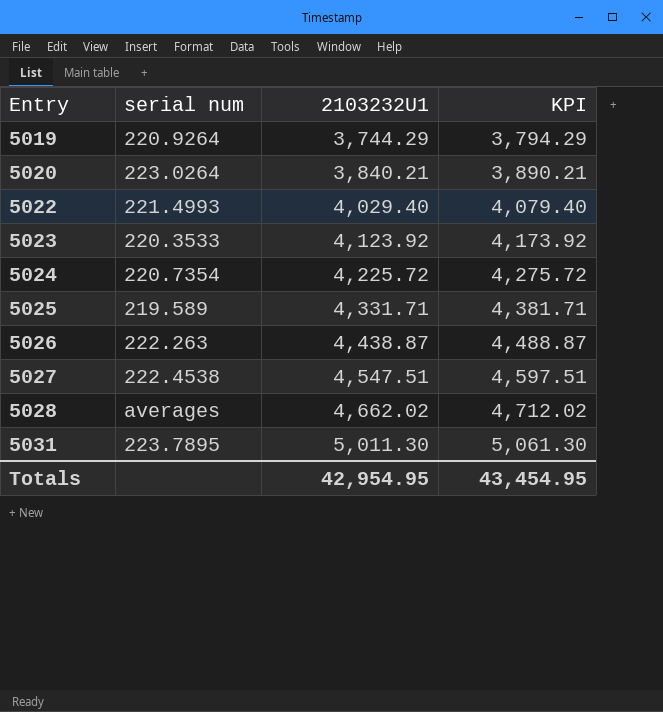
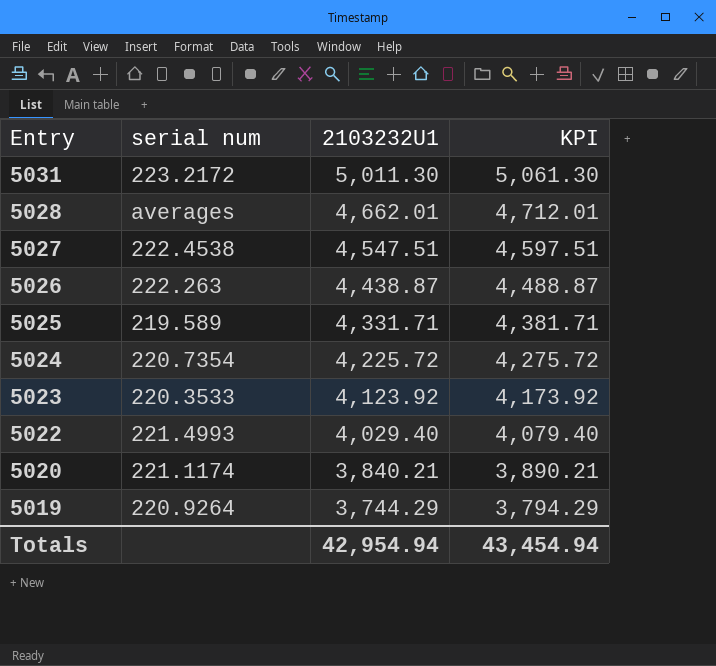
row order: Entry ascending -> Entry descending
5031 | serial num: 223.7895 -> 223.2172
5028 | 2103232U1: 4,662.02 -> 4,662.01
5028 | KPI: 4,712.02 -> 4,712.01
5020 | serial num: 223.0264 -> 221.1174
Totals | 2103232U1: 42,954.95 -> 42,954.94
Totals | KPI: 43,454.95 -> 43,454.94

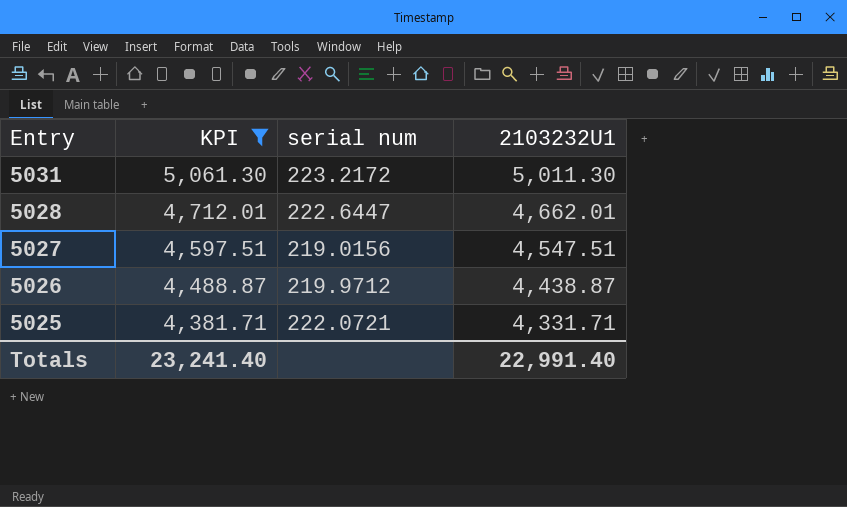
filter: none -> KPI >= 4,381.71
column KPI | position: 4 -> 2
5028 | serial num: averages -> 222.6447
5027 | serial num: 222.4538 -> 219.0156
5026 | serial num: 222.263 -> 219.9712
5025 | serial num: 219.589 -> 222.0721
Totals | KPI: 43,454.94 -> 23,241.40
Totals | 2103232U1: 42,954.94 -> 22,991.40

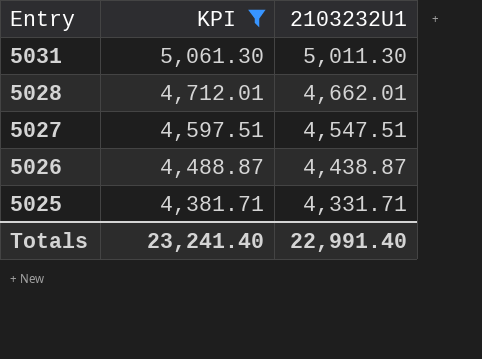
column serial num | position: 3 -> none

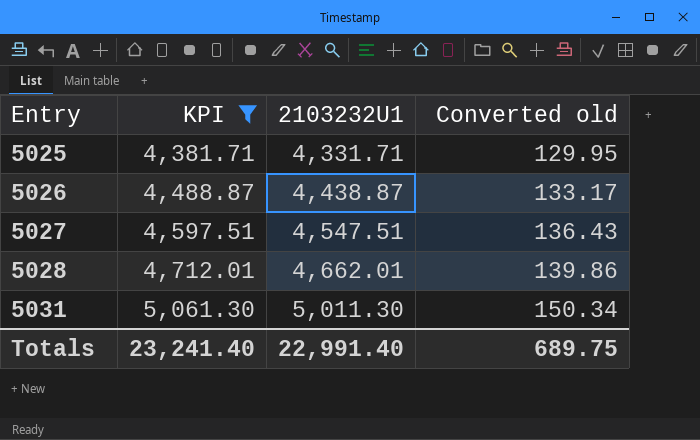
row order: Entry descending -> Entry ascending
column Converted old | formula: none -> [2103232U1] * 0.03

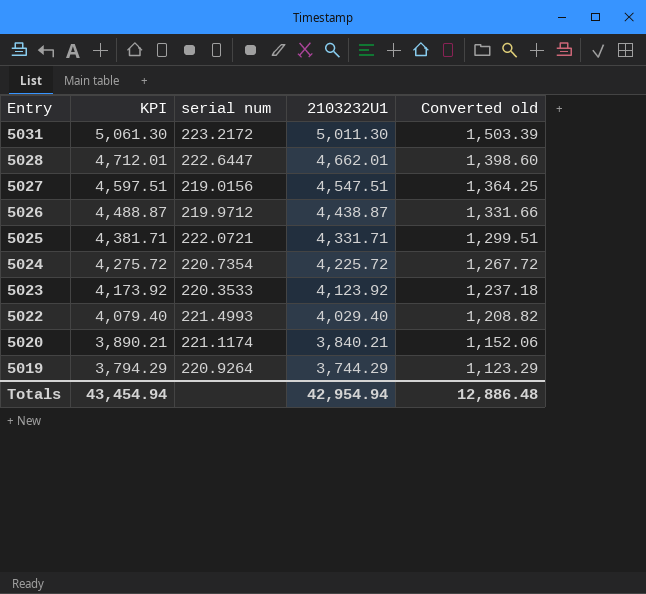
filter: KPI >= 4,381.71 -> none
row order: Entry ascending -> Entry descending
column serial num | position: none -> 3
column Converted old | formula: [2103232U1] * 0.03 -> [2103232U1] * 0.3
Totals | KPI: 23,241.40 -> 43,454.94
Totals | 2103232U1: 22,991.40 -> 42,954.94
Totals | Converted old: 689.75 -> 12,886.48

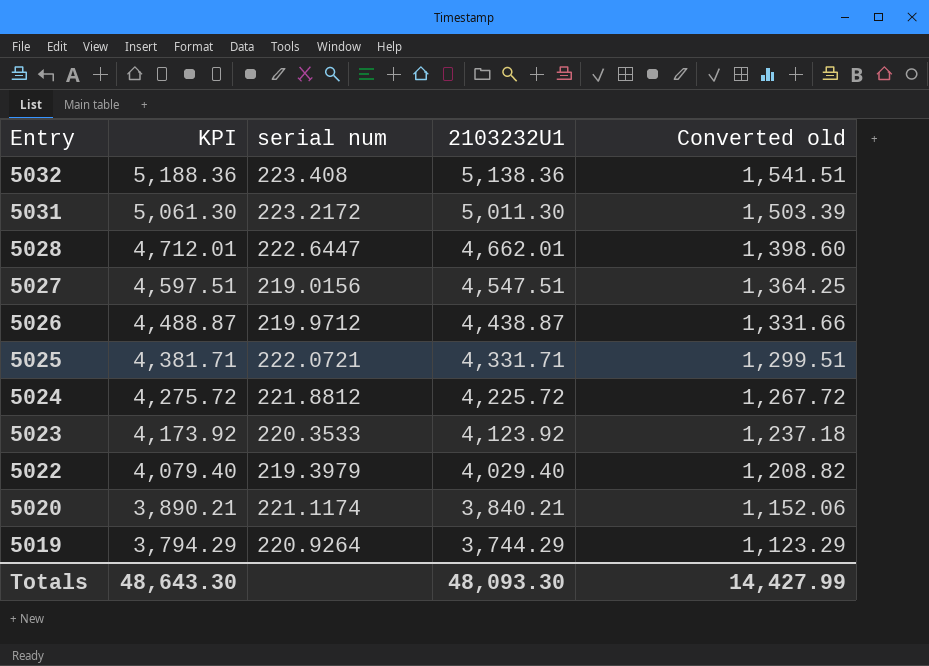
row 5032: none -> 5,188.36 | 223.408 | 5,138.36 | 1,541.51
5024 | serial num: 220.7354 -> 221.8812
5022 | serial num: 221.4993 -> 219.3979
Totals | KPI: 43,454.94 -> 48,643.30
Totals | 2103232U1: 42,954.94 -> 48,093.30
Totals | Converted old: 12,886.48 -> 14,427.99

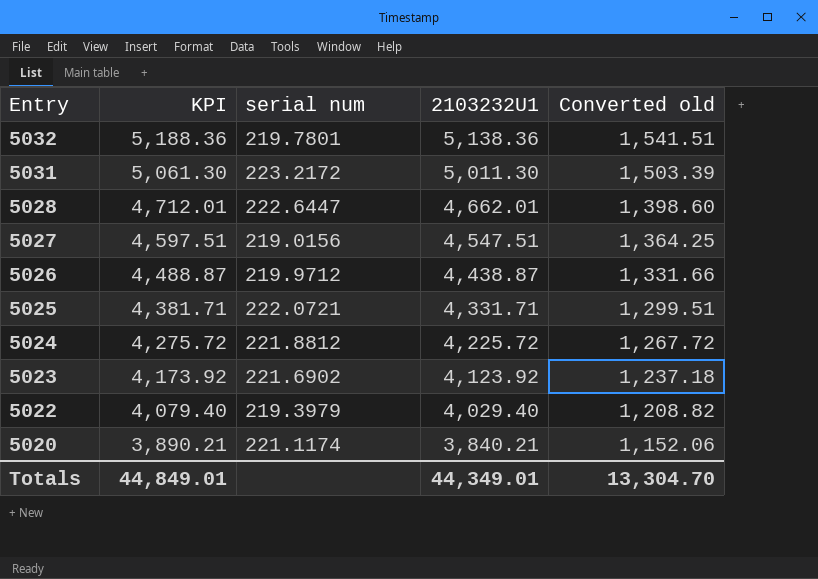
row 5019: 3,794.29 | 220.9264 | 3,744.29 | 1,123.29 -> none
5032 | serial num: 223.408 -> 219.7801
5023 | serial num: 220.3533 -> 221.6902
Totals | KPI: 48,643.30 -> 44,849.01
Totals | 2103232U1: 48,093.30 -> 44,349.01
Totals | Converted old: 14,427.99 -> 13,304.70

